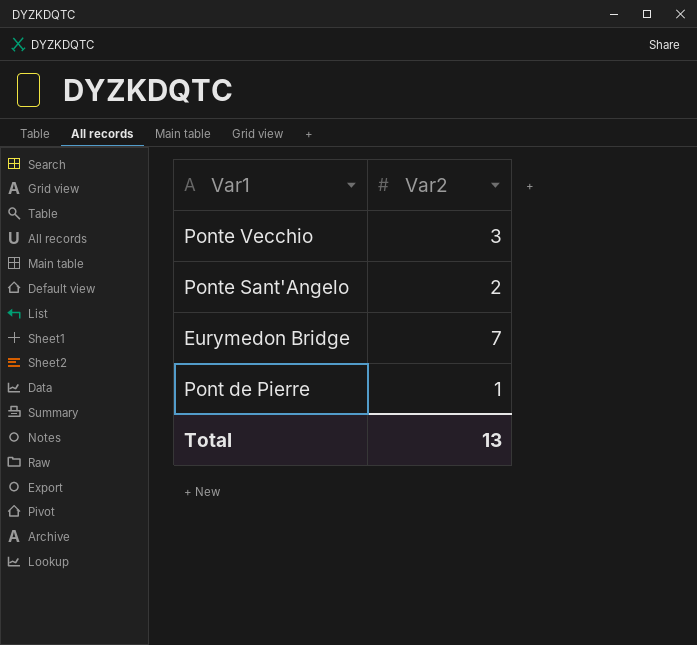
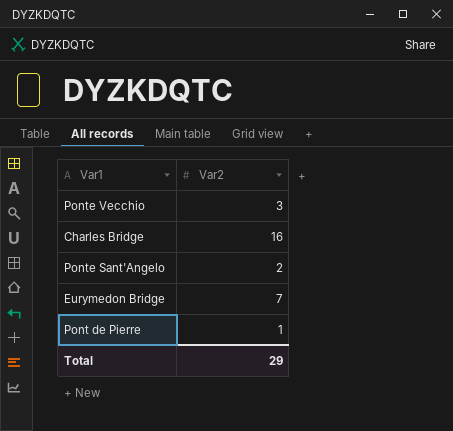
row Charles Bridge: none -> 16
Total | Var2: 13 -> 29

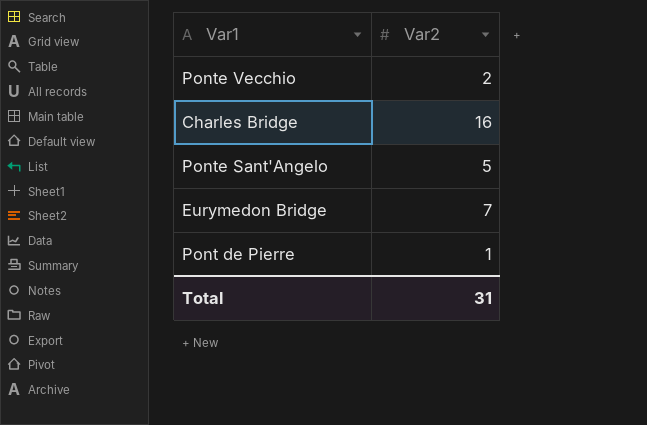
Ponte Vecchio | Var2: 3 -> 2
Ponte Sant'Angelo | Var2: 2 -> 5
Total | Var2: 29 -> 31

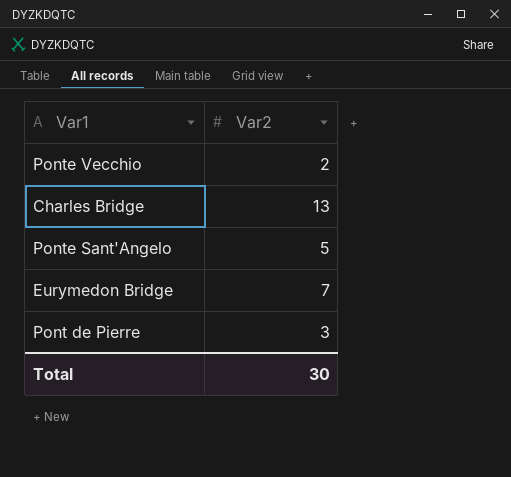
Charles Bridge | Var2: 16 -> 13
Pont de Pierre | Var2: 1 -> 3
Total | Var2: 31 -> 30

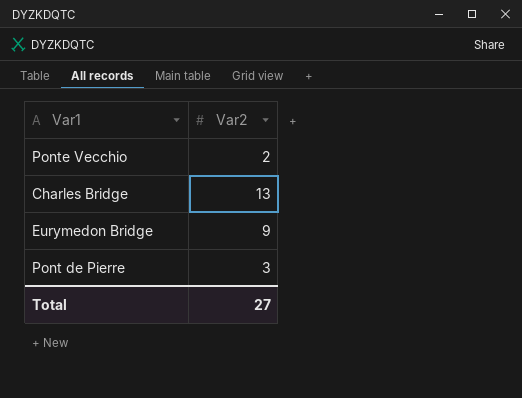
row Ponte Sant'Angelo: 5 -> none
Eurymedon Bridge | Var2: 7 -> 9
Total | Var2: 30 -> 27

